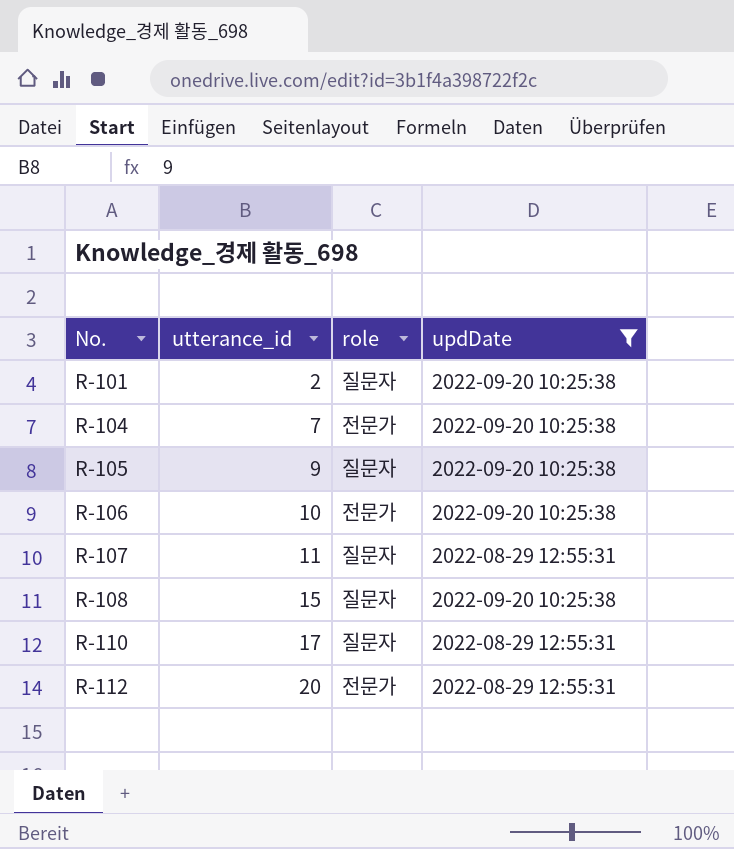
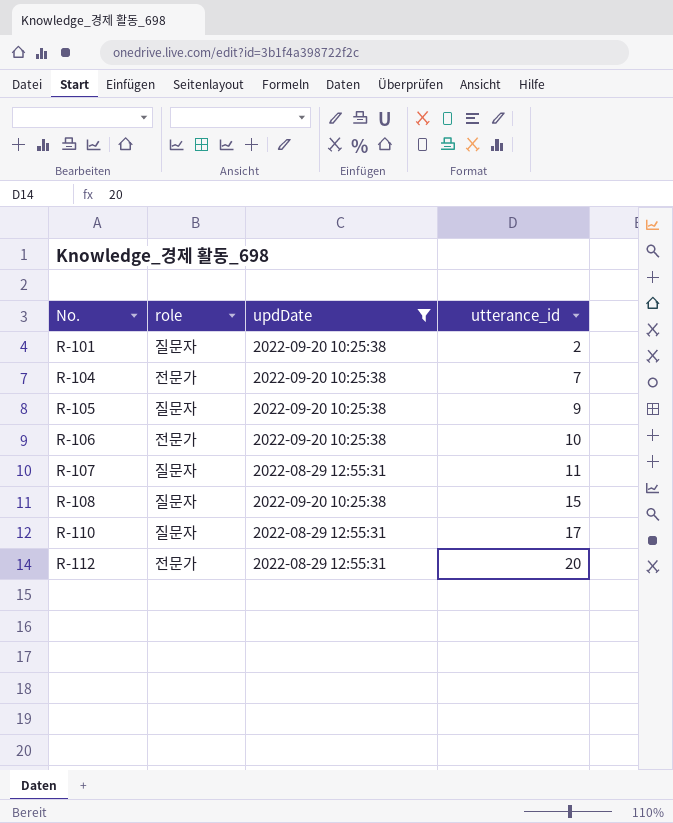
column utterance_id | position: 2 -> 4

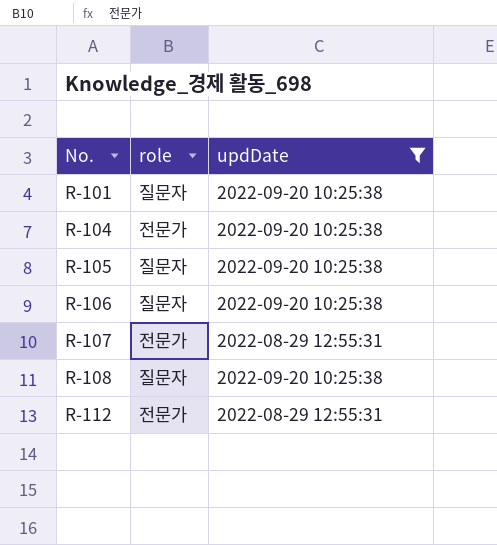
column utterance_id | position: 4 -> none
row R-110: 질문자 | 2022-08-29 12:55:31 | 17 -> none
R-106 | role: 전문가 -> 질문자
R-107 | role: 질문자 -> 전문가

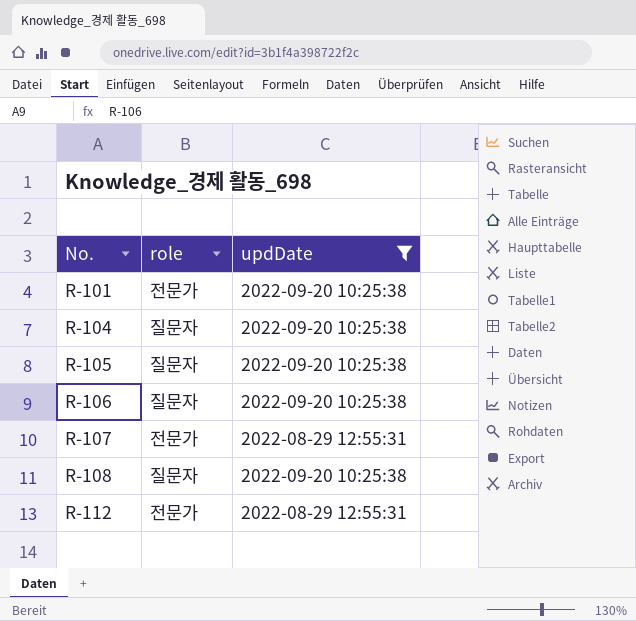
R-101 | role: 질문자 -> 전문가
R-104 | role: 전문가 -> 질문자

